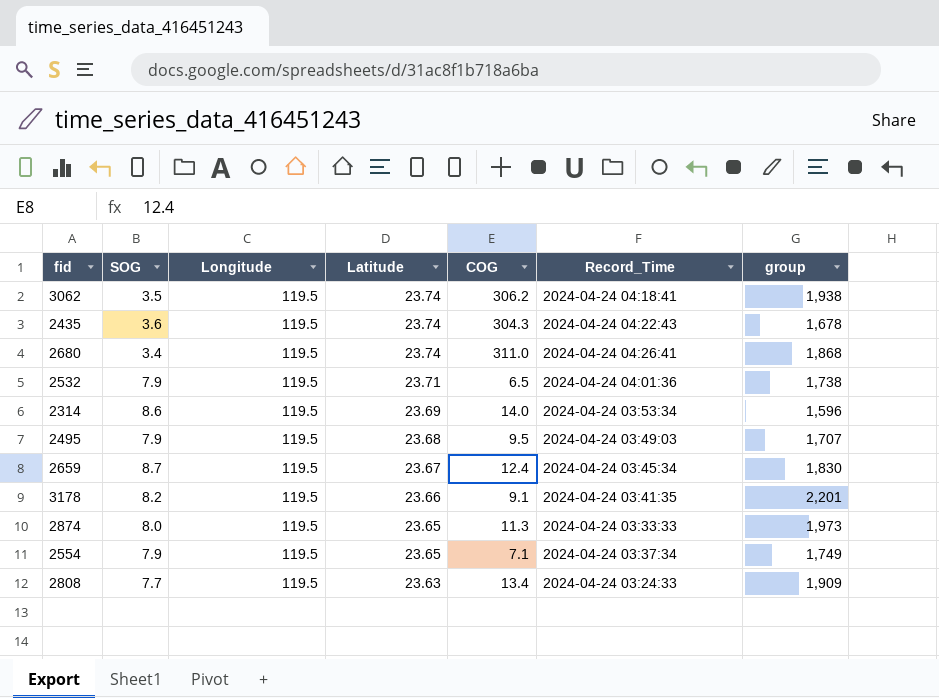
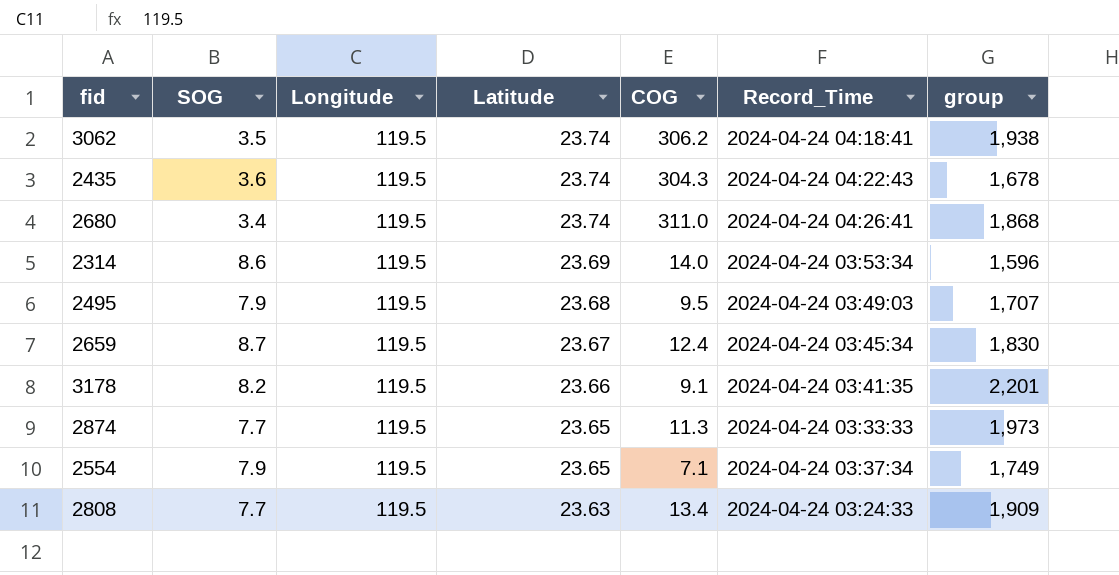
row 2532: 7.9 | 119.5 | 23.71 | 6.5 | 2024-04-24 04:01:36 | 1,738 -> none
2874 | SOG: 8.0 -> 7.7

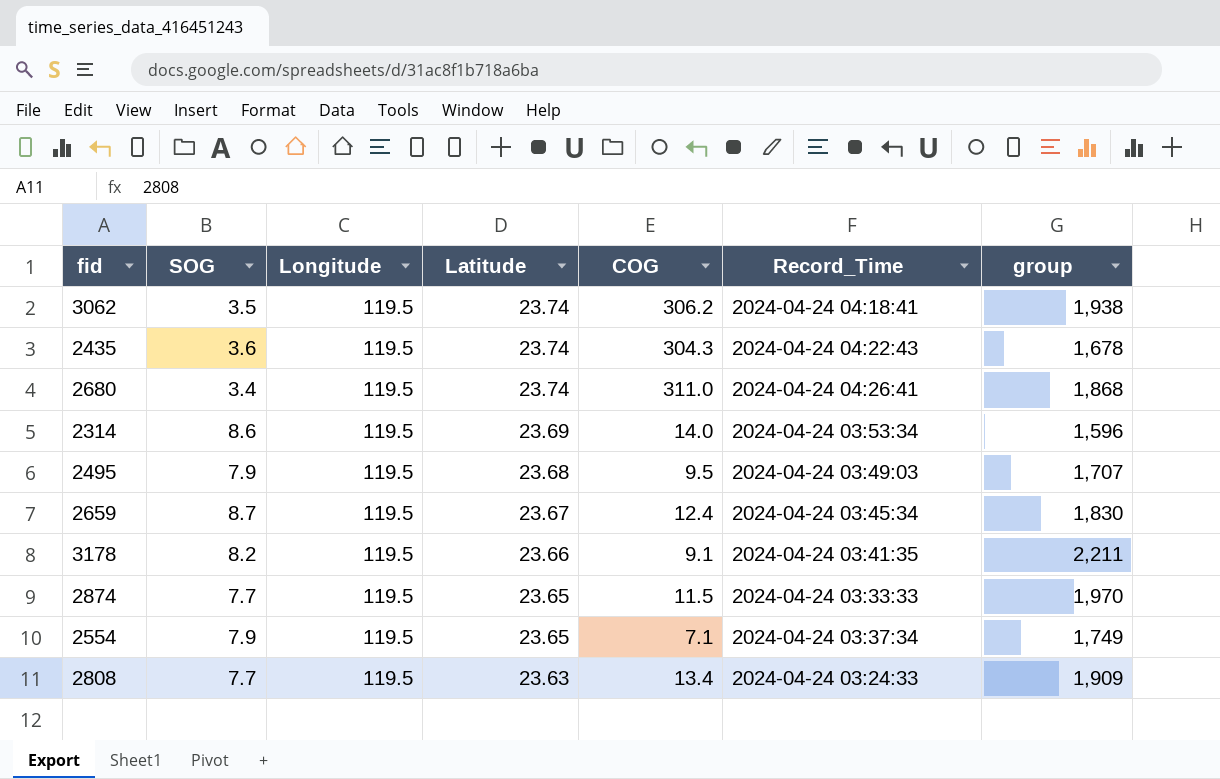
3178 | group: 2,201 -> 2,211
2874 | COG: 11.3 -> 11.5
2874 | group: 1,973 -> 1,970

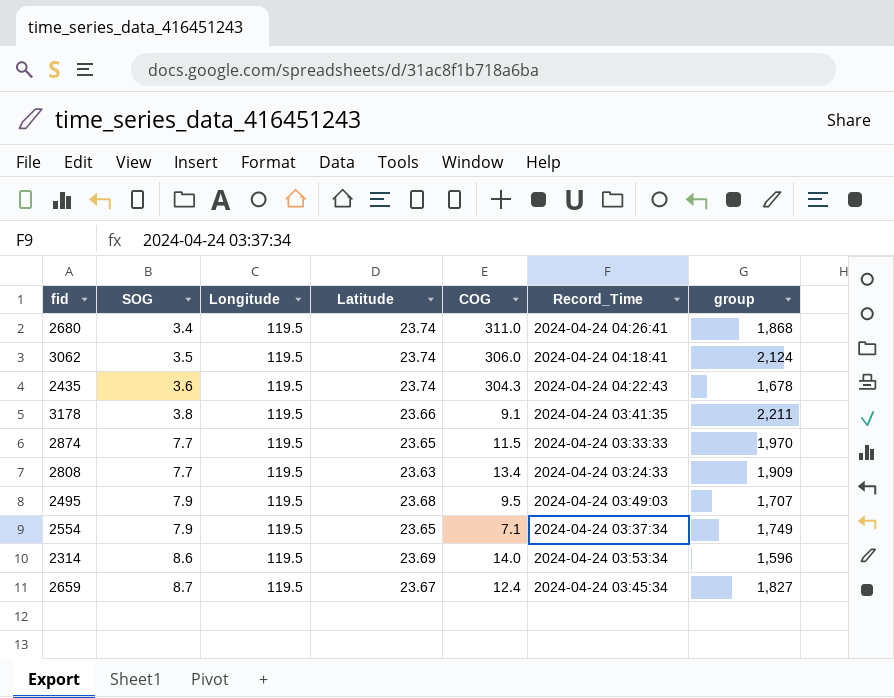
row order: Latitude descending -> SOG ascending
3062 | COG: 306.2 -> 306.0
3062 | group: 1,938 -> 2,124
3178 | SOG: 8.2 -> 3.8
2659 | group: 1,830 -> 1,827

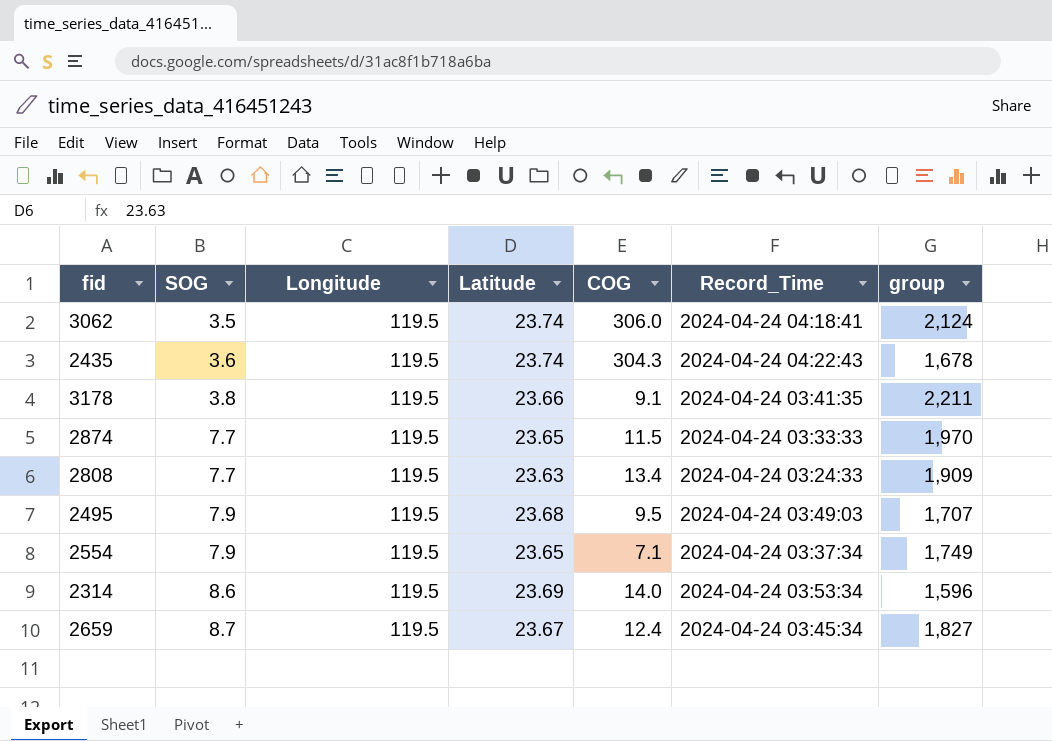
row 2680: 3.4 | 119.5 | 23.74 | 311.0 | 2024-04-24 04:26:41 | 1,868 -> none

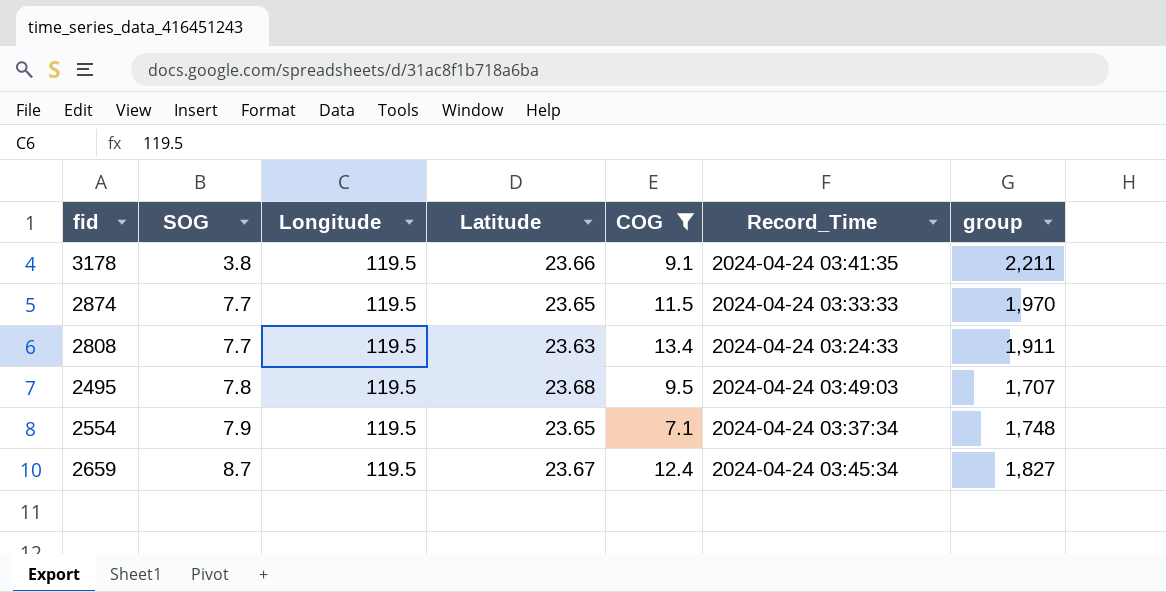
filter: none -> COG <= 13.4
2808 | group: 1,909 -> 1,911
2495 | SOG: 7.9 -> 7.8
2554 | group: 1,749 -> 1,748

